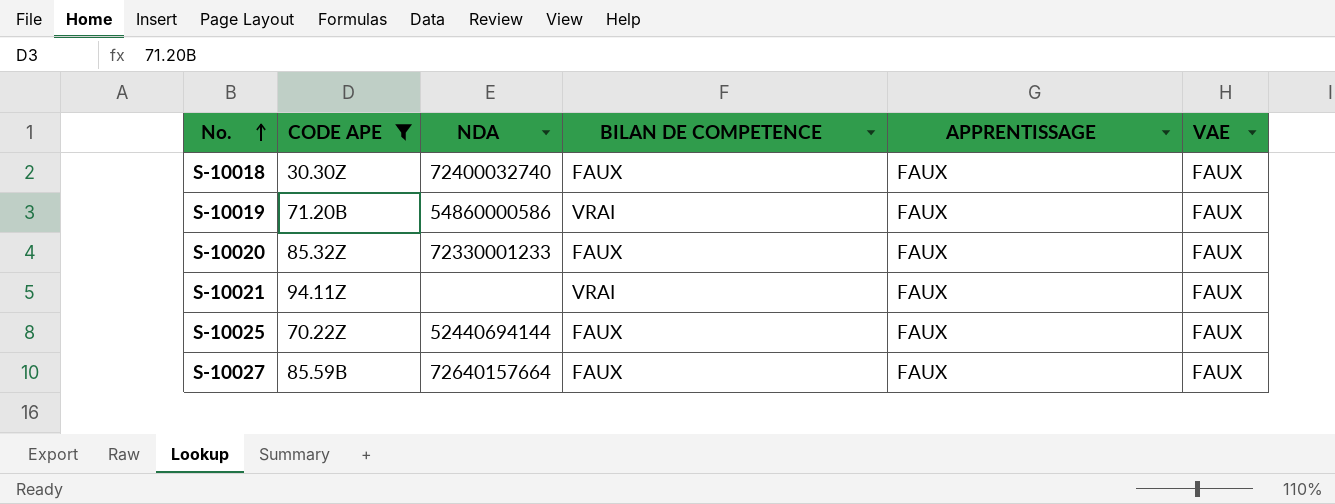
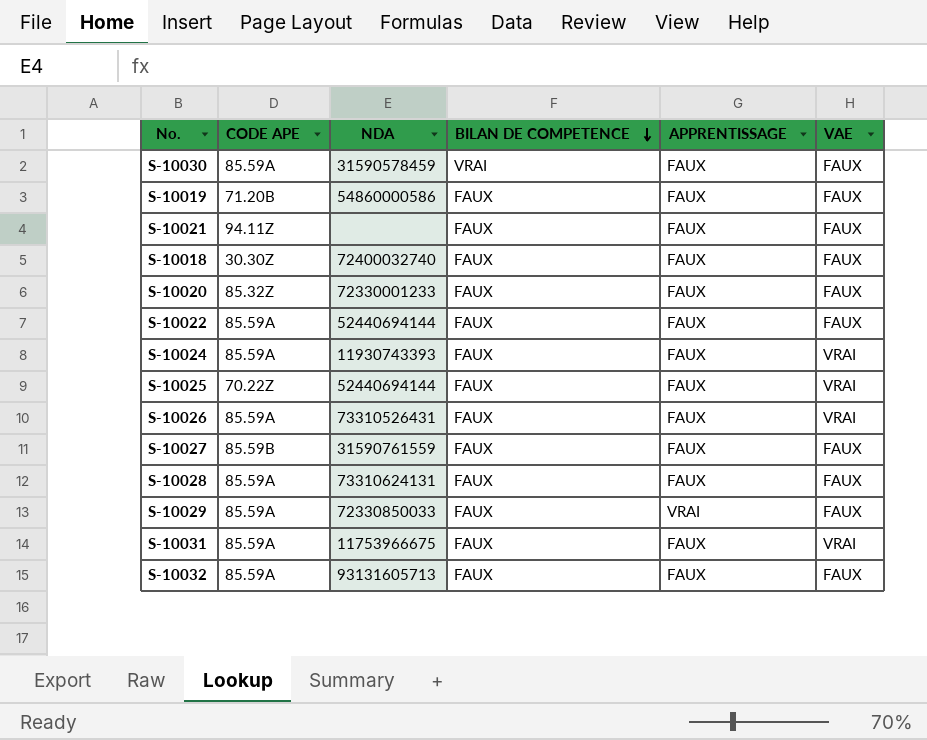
filter: CODE APE != 85.59A -> none
row order: No. ascending -> BILAN DE COMPETENCE descending
S-10019 | BILAN DE COMPETENCE: VRAI -> FAUX
S-10021 | BILAN DE COMPETENCE: VRAI -> FAUX
S-10025 | VAE: FAUX -> VRAI
S-10027 | NDA: 72640157664 -> 31590761559

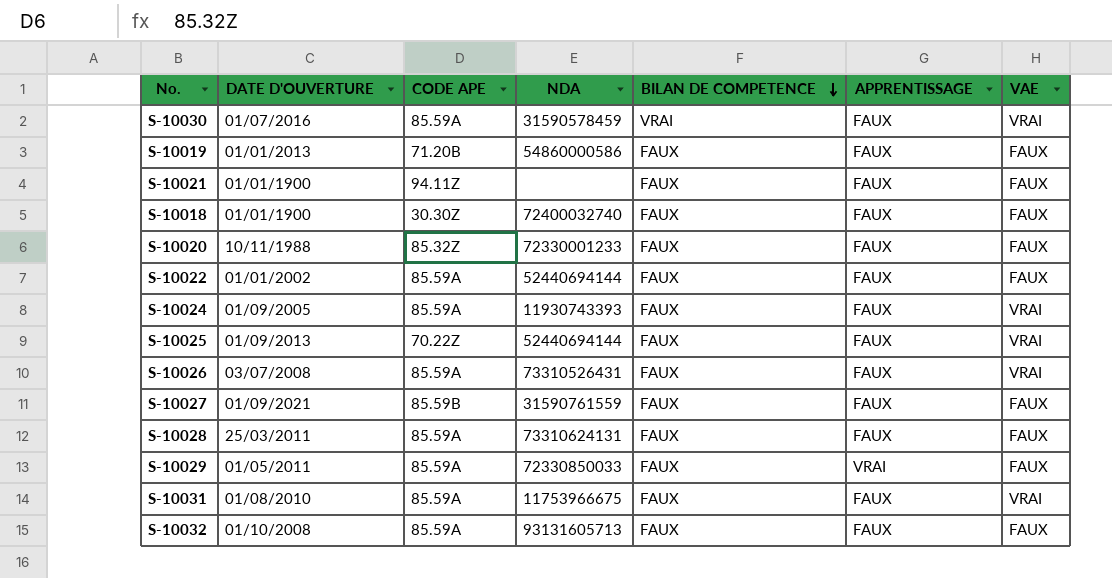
column DATE D'OUVERTURE | position: none -> 2
S-10030 | VAE: FAUX -> VRAI

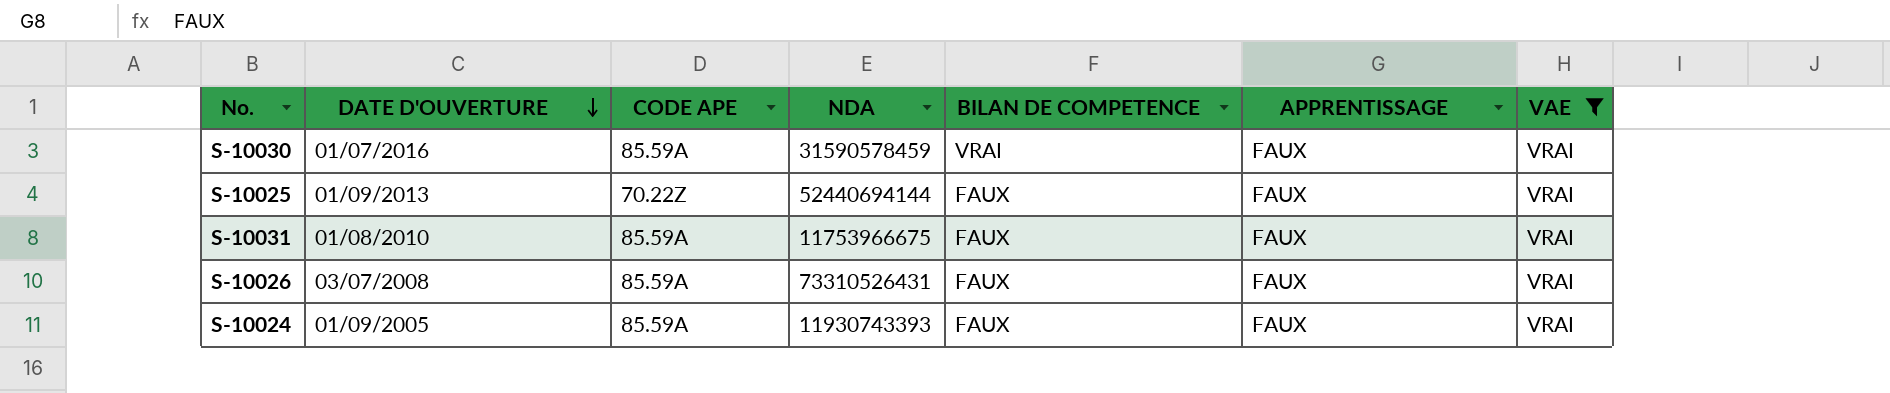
filter: none -> VAE = VRAI
row order: BILAN DE COMPETENCE descending -> DATE D'OUVERTURE descending

